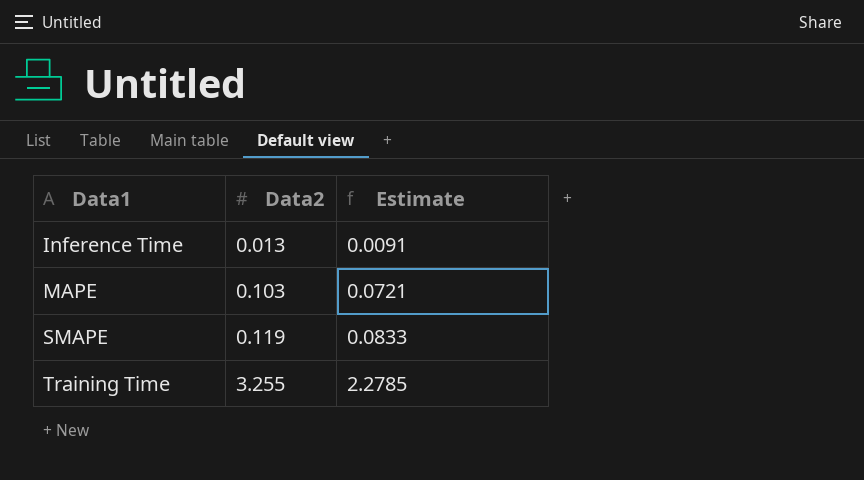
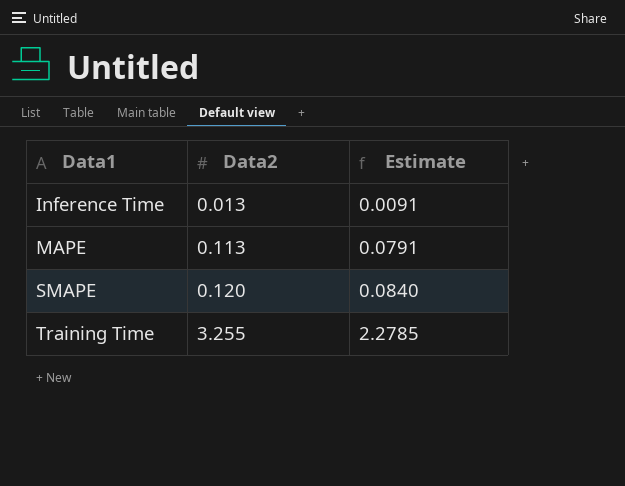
MAPE | Data2: 0.103 -> 0.113
MAPE | Estimate: 0.0721 -> 0.0791
SMAPE | Data2: 0.119 -> 0.120
SMAPE | Estimate: 0.0833 -> 0.0840

